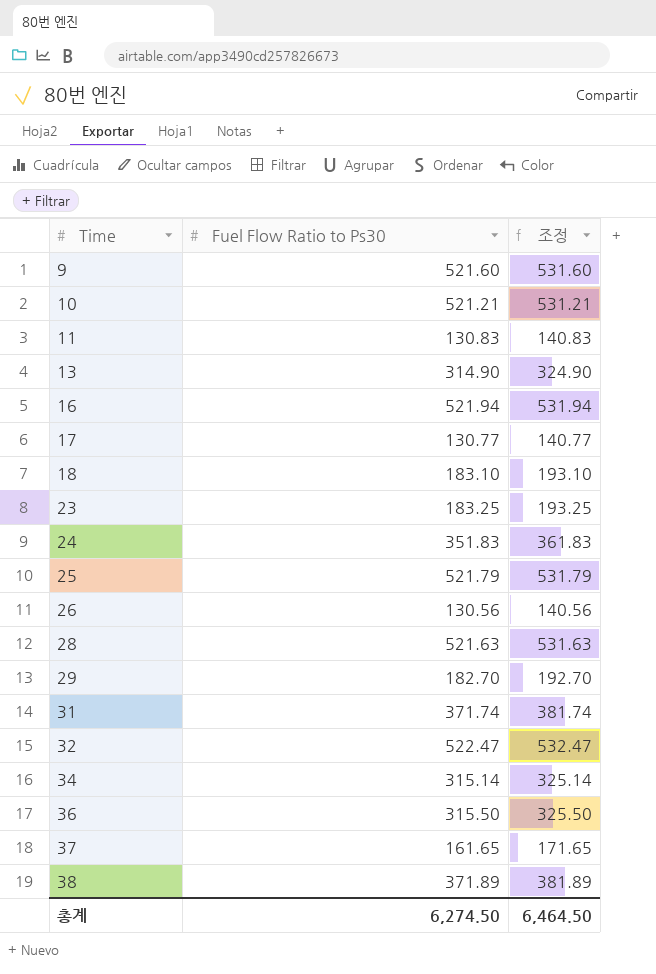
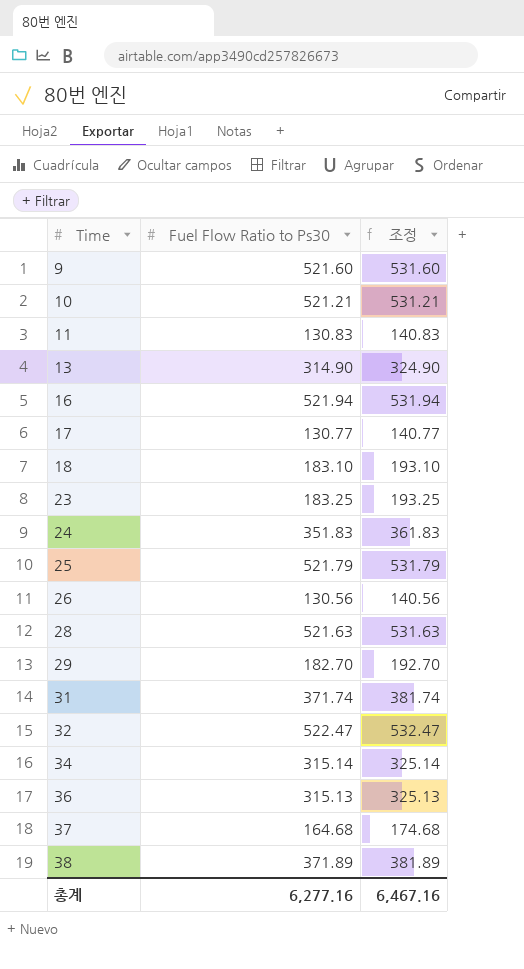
36 | Fuel Flow Ratio to Ps30: 315.50 -> 315.13
36 | 조정: 325.50 -> 325.13
37 | Fuel Flow Ratio to Ps30: 161.65 -> 164.68
37 | 조정: 171.65 -> 174.68
총계 | Fuel Flow Ratio to Ps30: 6,274.50 -> 6,277.16
총계 | 조정: 6,464.50 -> 6,467.16

